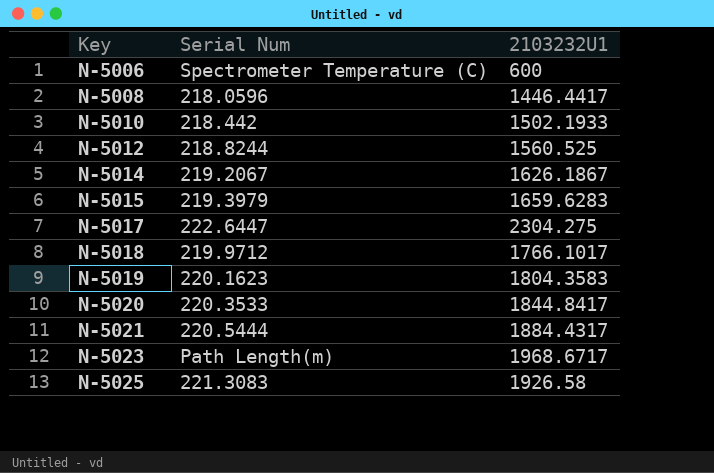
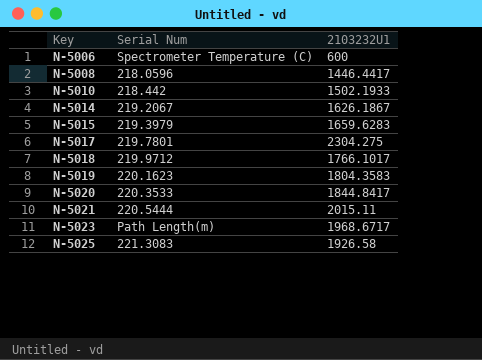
row N-5012: 218.8244 | 1560.525 -> none
N-5017 | Serial Num: 222.6447 -> 219.7801
N-5021 | 2103232U1: 1884.4317 -> 2015.11

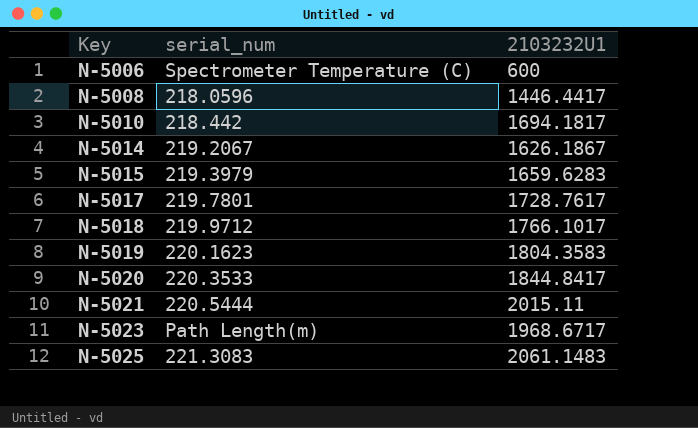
column name: Serial Num -> serial_num
N-5010 | 2103232U1: 1502.1933 -> 1694.1817
N-5017 | 2103232U1: 2304.275 -> 1728.7617
N-5025 | 2103232U1: 1926.58 -> 2061.1483

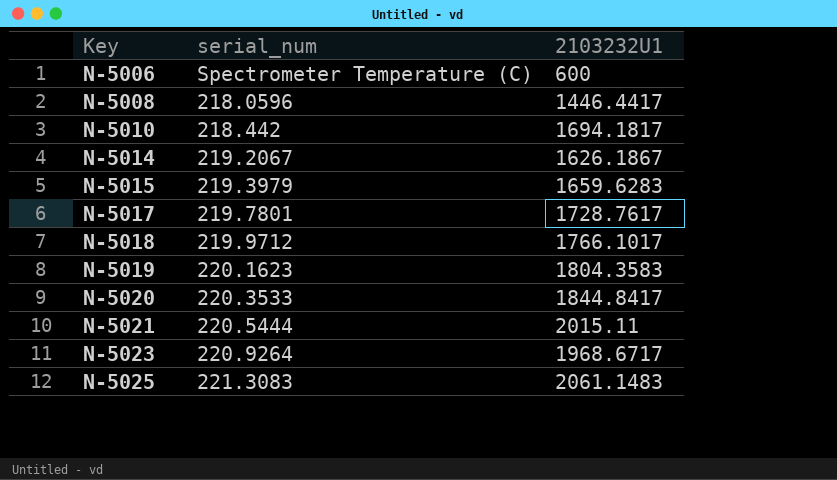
N-5023 | serial_num: Path Length(m) -> 220.9264

